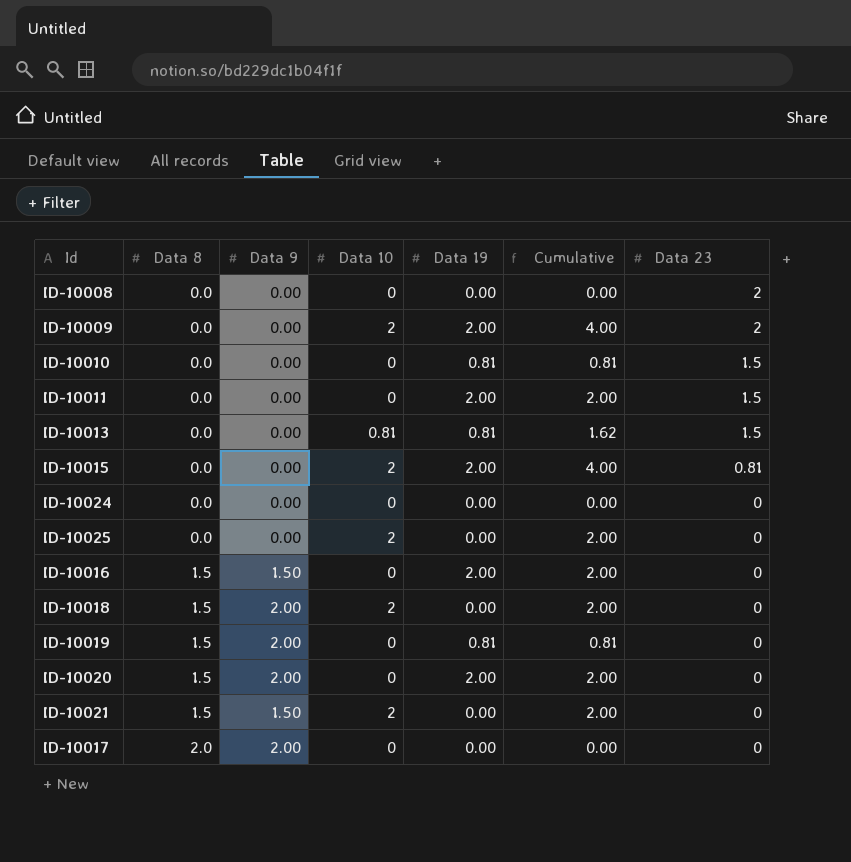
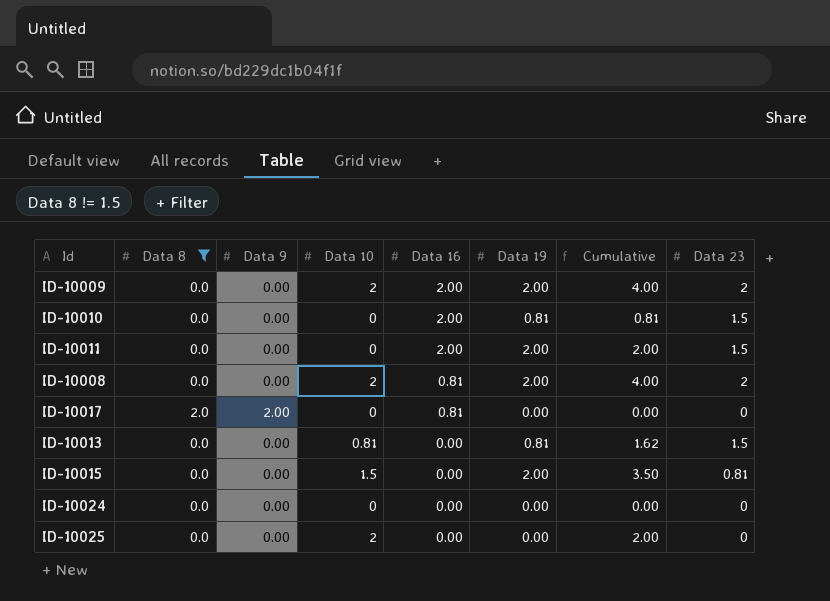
filter: none -> Data 8 != 1.5
row order: Data 8 ascending -> Data 16 descending
column Data 16 | position: none -> 5
ID-10008 | Data 10: 0 -> 2
ID-10008 | Data 19: 0.00 -> 2.00
ID-10008 | Cumulative: 0.00 -> 4.00
ID-10015 | Data 10: 2 -> 1.5
ID-10015 | Cumulative: 4.00 -> 3.50

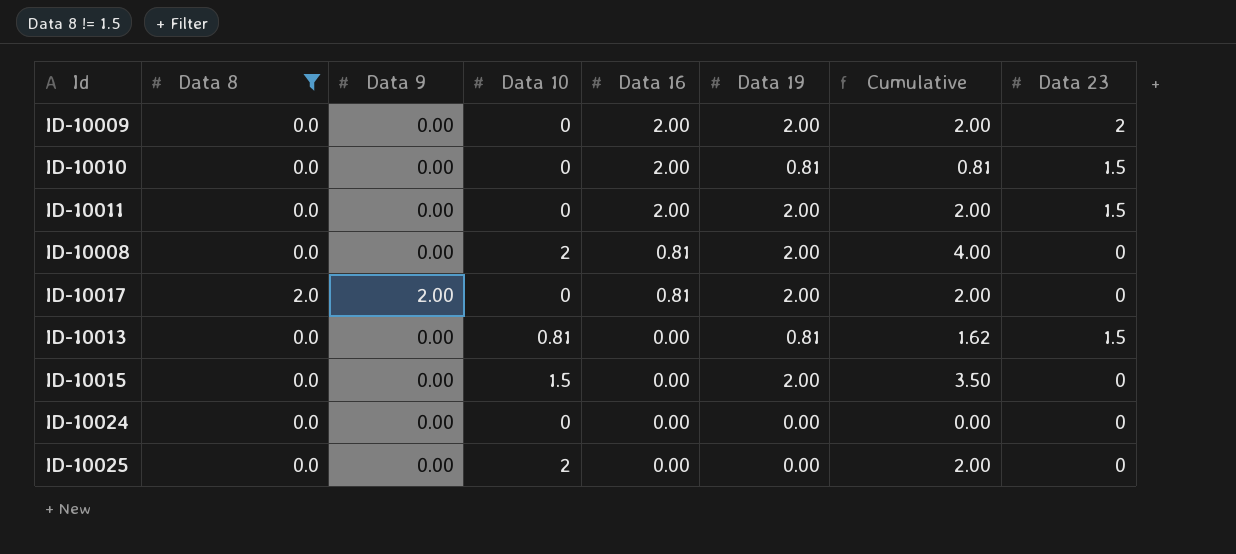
ID-10009 | Data 10: 2 -> 0
ID-10009 | Cumulative: 4.00 -> 2.00
ID-10008 | Data 23: 2 -> 0
ID-10017 | Data 19: 0.00 -> 2.00
ID-10017 | Cumulative: 0.00 -> 2.00
ID-10015 | Data 23: 0.81 -> 0

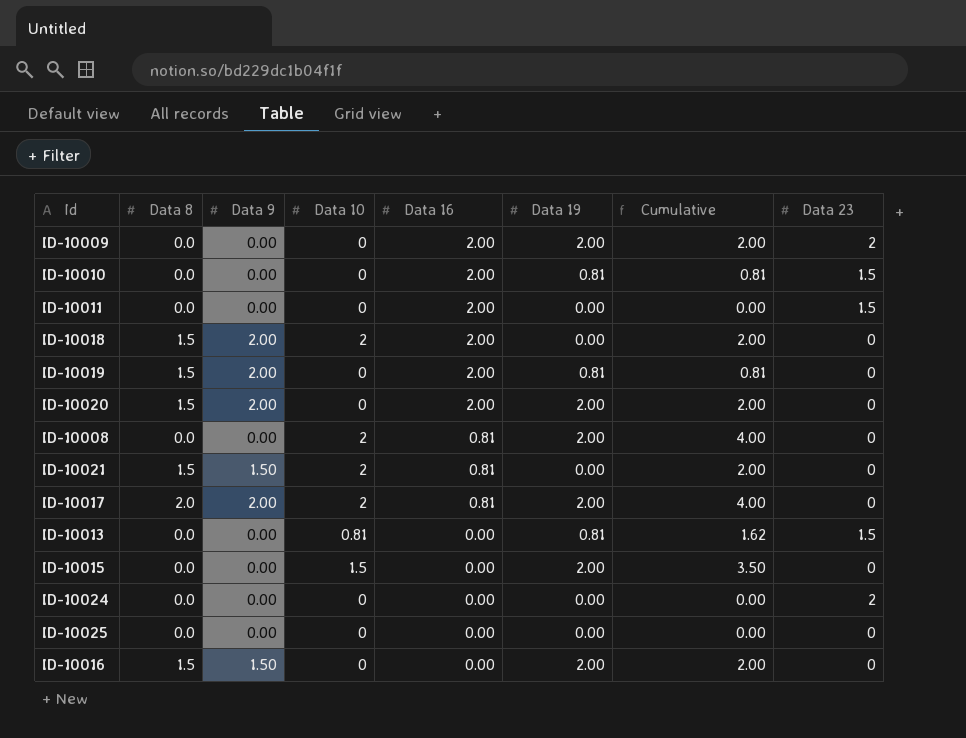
filter: Data 8 != 1.5 -> none
ID-10011 | Data 19: 2.00 -> 0.00
ID-10011 | Cumulative: 2.00 -> 0.00
ID-10017 | Data 10: 0 -> 2
ID-10017 | Cumulative: 2.00 -> 4.00
ID-10024 | Data 23: 0 -> 2
ID-10025 | Data 10: 2 -> 0
ID-10025 | Cumulative: 2.00 -> 0.00

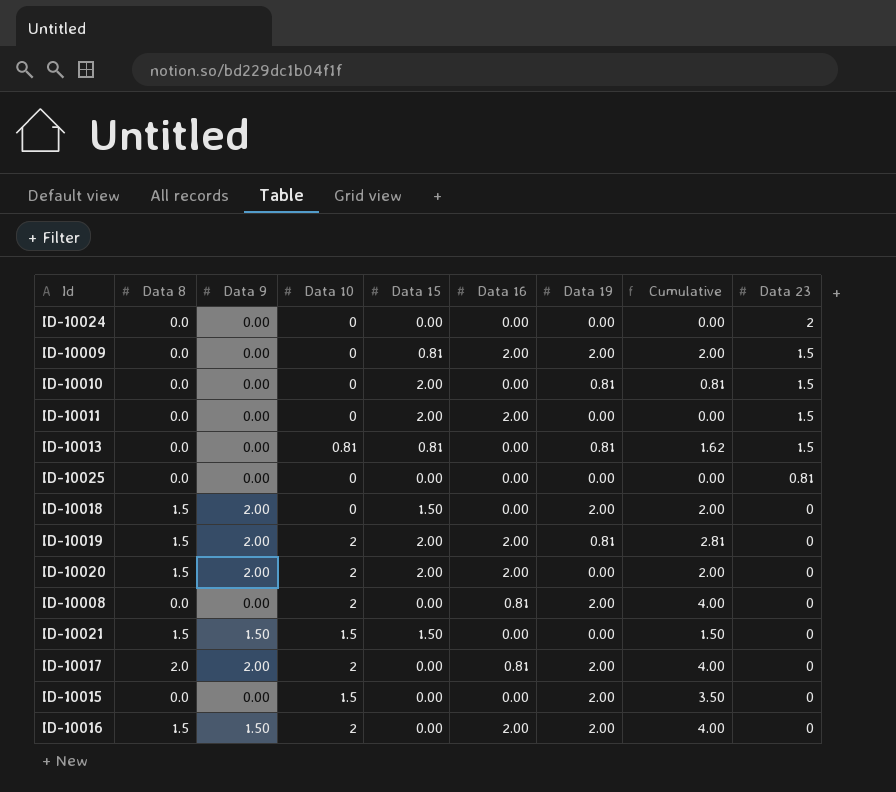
row order: Data 16 descending -> Data 23 descending
column Data 15 | position: none -> 5
ID-10009 | Data 23: 2 -> 1.5
ID-10010 | Data 16: 2.00 -> 0.00
ID-10025 | Data 23: 0 -> 0.81
ID-10018 | Data 10: 2 -> 0
ID-10018 | Data 16: 2.00 -> 0.00
ID-10018 | Data 19: 0.00 -> 2.00
ID-10019 | Data 10: 0 -> 2
ID-10019 | Cumulative: 0.81 -> 2.81
ID-10020 | Data 10: 0 -> 2
ID-10020 | Data 19: 2.00 -> 0.00
ID-10021 | Data 10: 2 -> 1.5
ID-10021 | Data 16: 0.81 -> 0.00
ID-10021 | Cumulative: 2.00 -> 1.50
ID-10016 | Data 10: 0 -> 2
ID-10016 | Data 16: 0.00 -> 2.00
ID-10016 | Cumulative: 2.00 -> 4.00

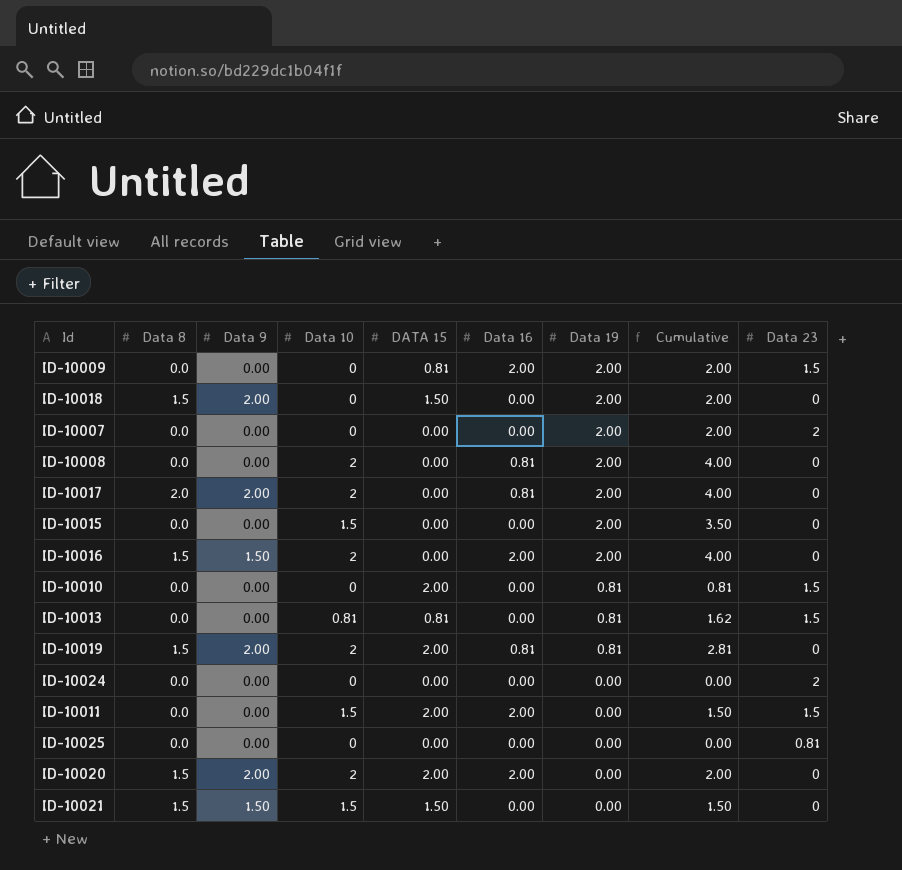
row order: Data 23 descending -> Data 19 descending
column name: Data 15 -> DATA 15
row ID-10007: none -> 0.0 | 0.00 | 0 | 0.00 | 0.00 | 2.00 | 2.00 | 2
ID-10019 | Data 16: 2.00 -> 0.81
ID-10011 | Data 10: 0 -> 1.5
ID-10011 | Cumulative: 0.00 -> 1.50

